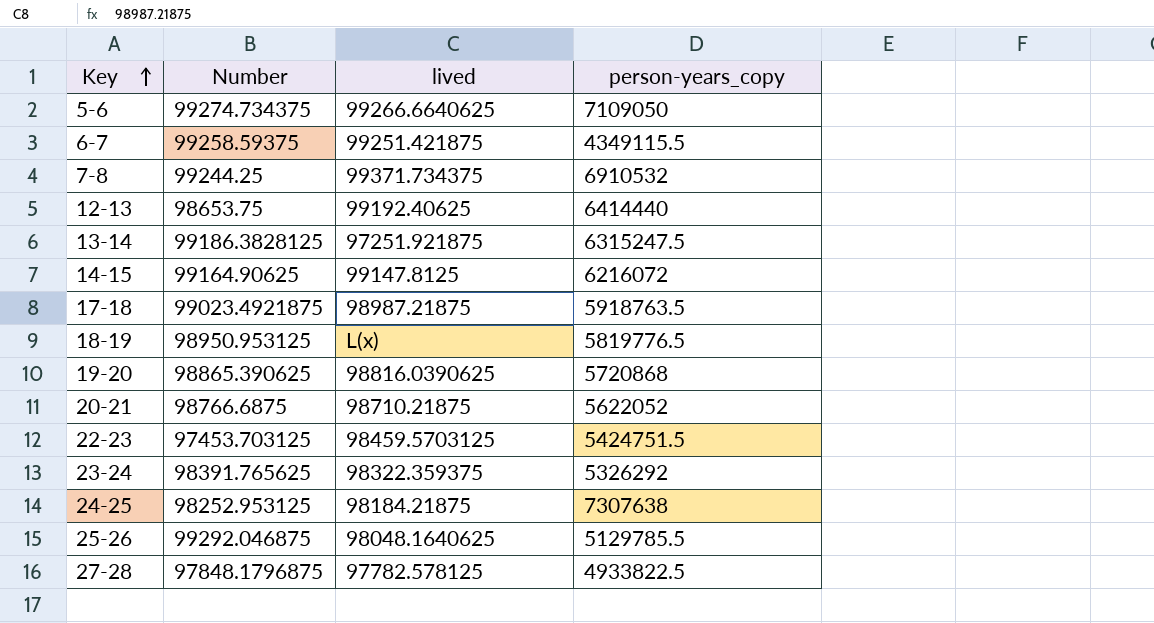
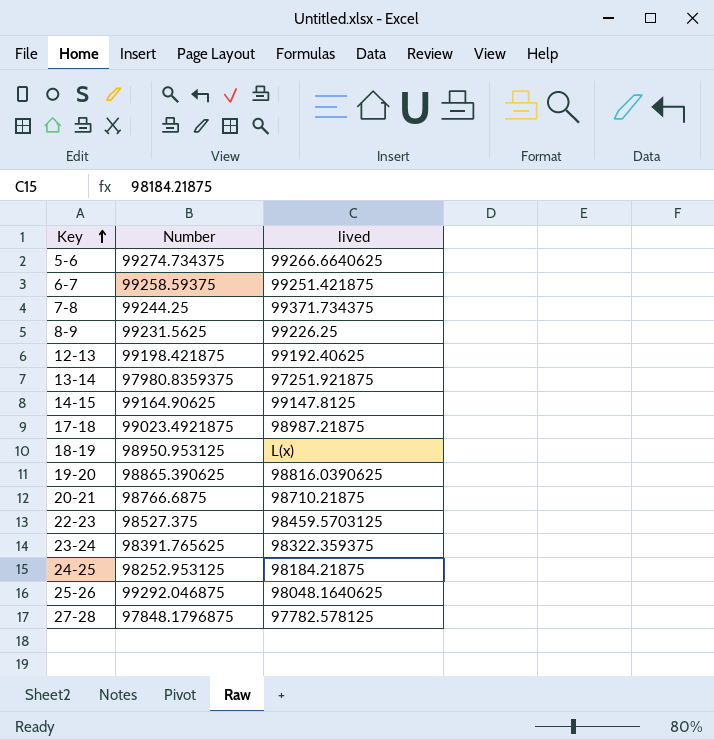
column person-years_copy | position: 4 -> none
row 8-9: none -> 99231.5625 | 99226.25
12-13 | Number: 98653.75 -> 99198.421875
13-14 | Number: 99186.3828125 -> 97980.8359375
22-23 | Number: 97453.703125 -> 98527.375

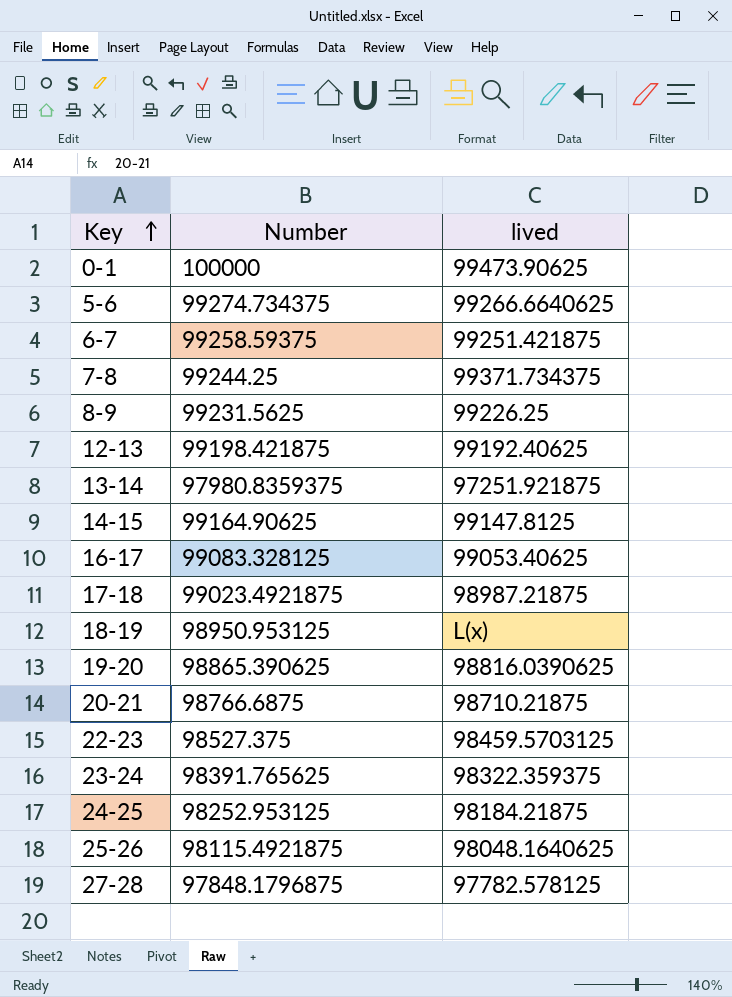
row 0-1: none -> 100000 | 99473.90625
row 16-17: none -> 99083.328125 | 99053.40625
25-26 | Number: 99292.046875 -> 98115.4921875

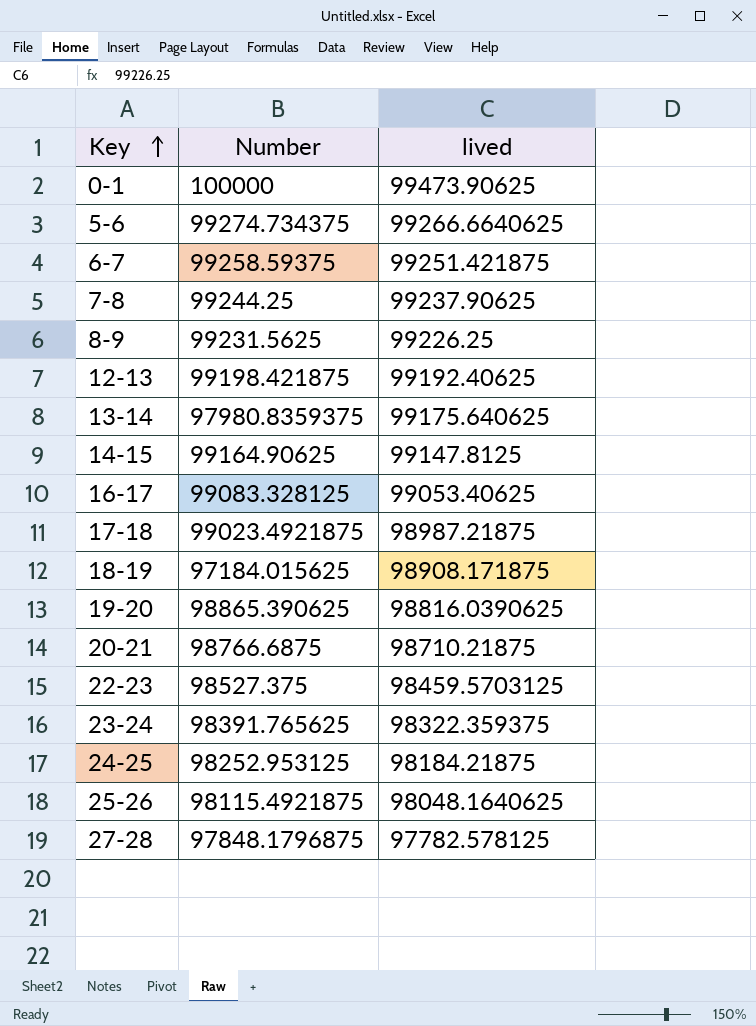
7-8 | lived: 99371.734375 -> 99237.90625
13-14 | lived: 97251.921875 -> 99175.640625
18-19 | Number: 98950.953125 -> 97184.015625
18-19 | lived: L(x) -> 98908.171875

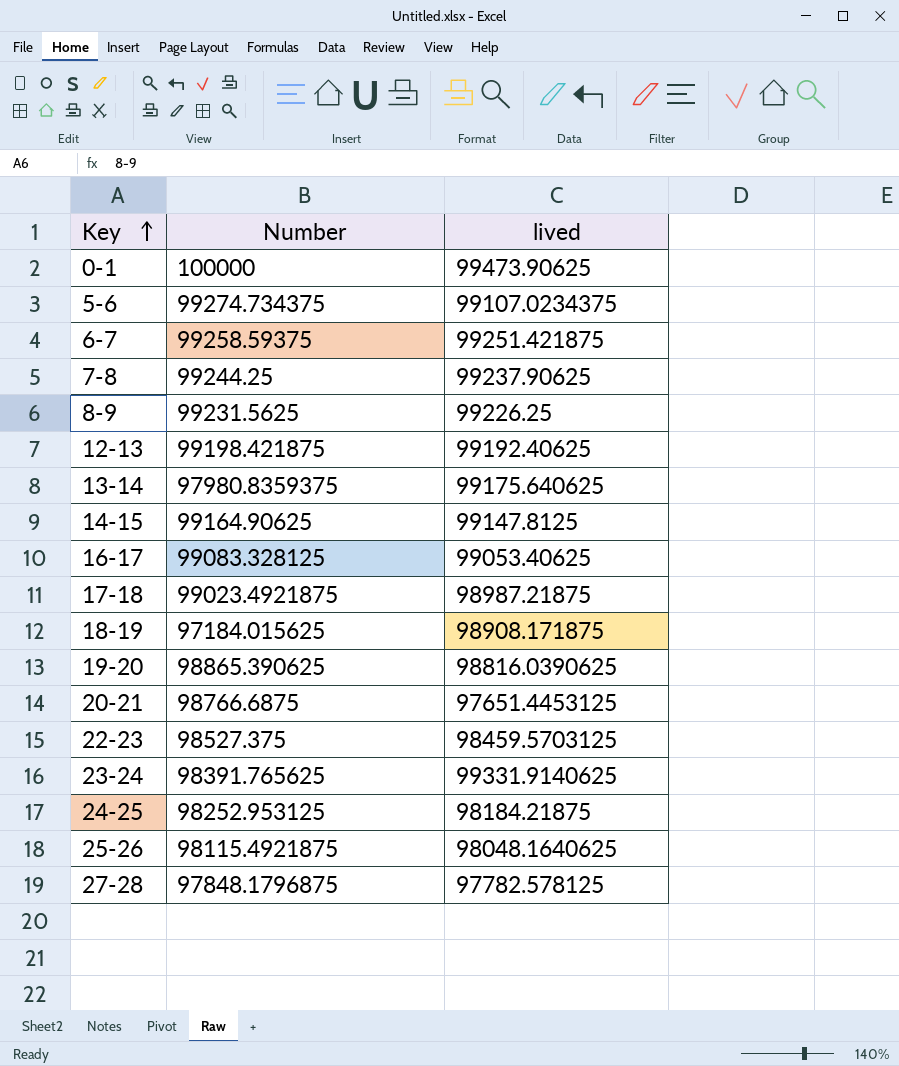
5-6 | lived: 99266.6640625 -> 99107.0234375
20-21 | lived: 98710.21875 -> 97651.4453125
23-24 | lived: 98322.359375 -> 99331.9140625

